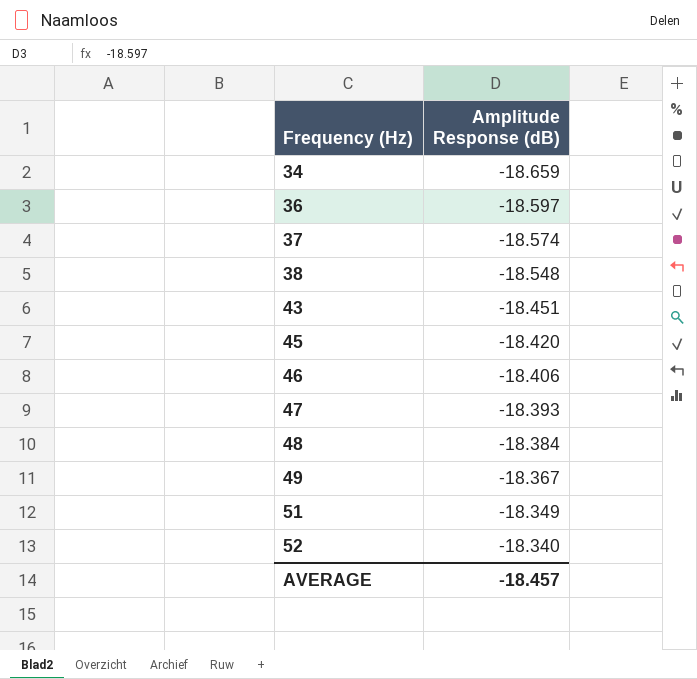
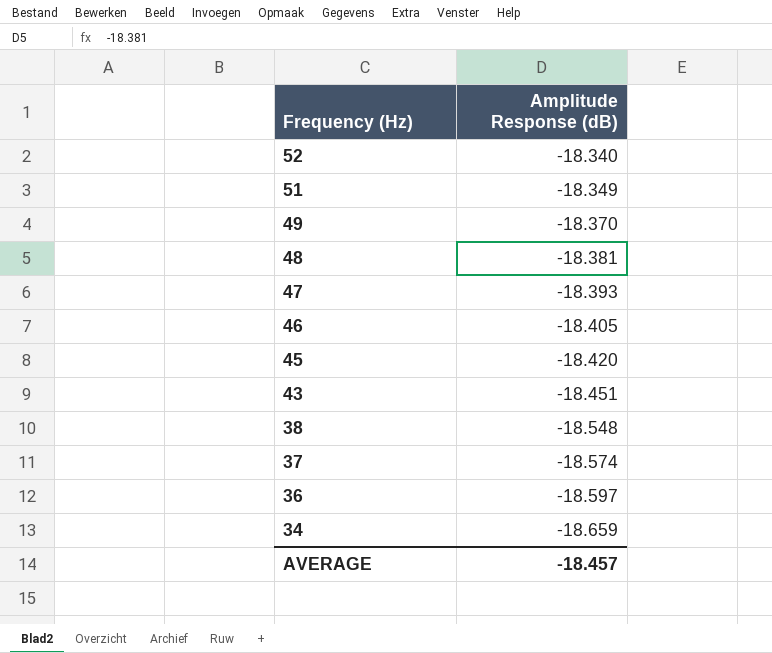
row order: Frequency (Hz) ascending -> Frequency (Hz) descending
49 | Amplitude Response (dB): -18.367 -> -18.370
48 | Amplitude Response (dB): -18.384 -> -18.381
46 | Amplitude Response (dB): -18.406 -> -18.405

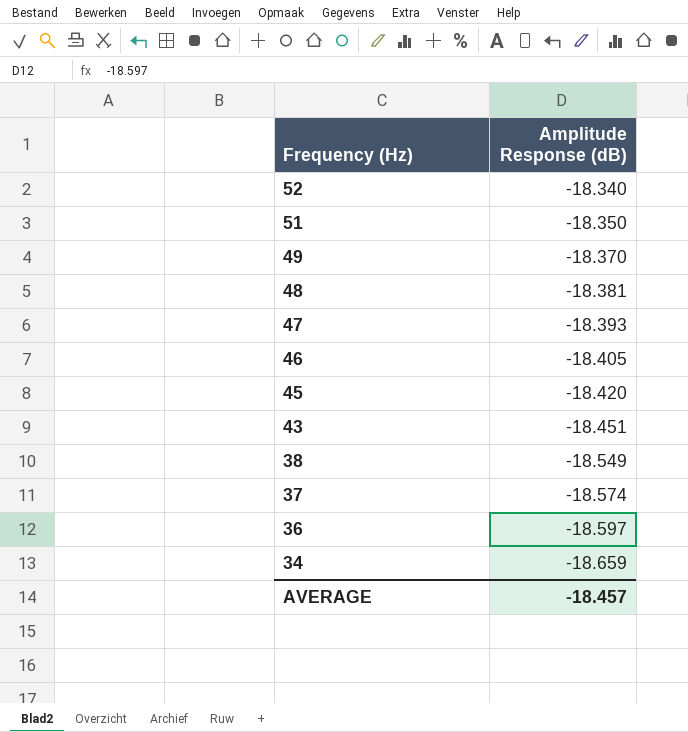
51 | Amplitude Response (dB): -18.349 -> -18.350
38 | Amplitude Response (dB): -18.548 -> -18.549

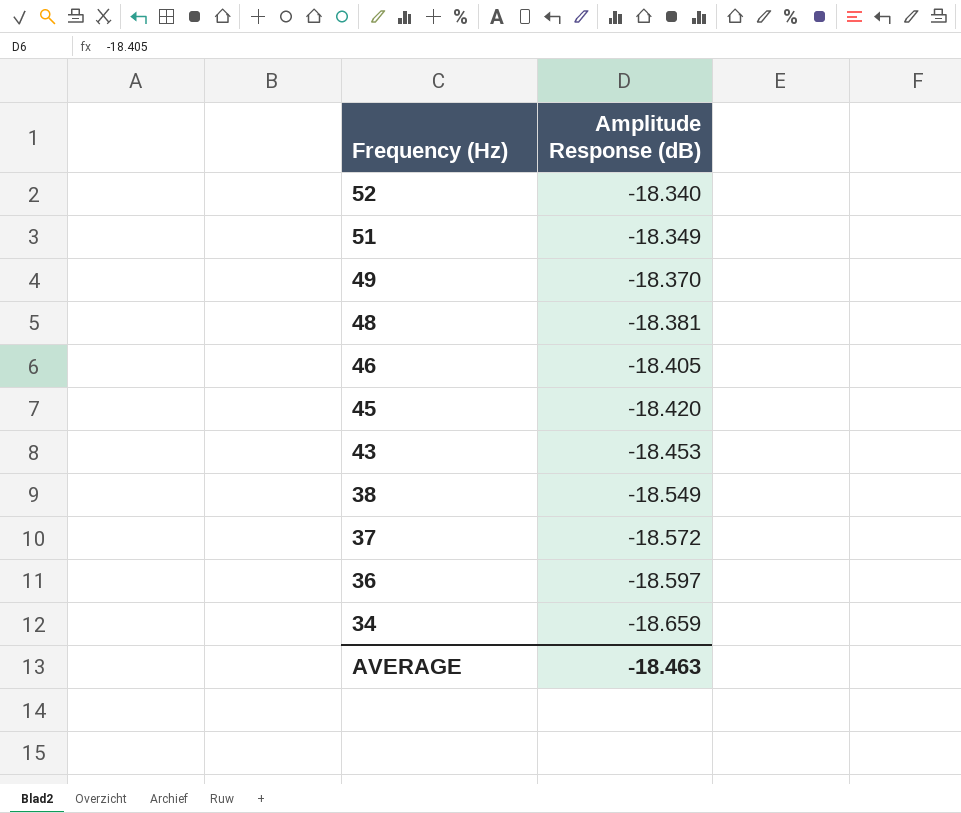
row 47: -18.393 -> none
51 | Amplitude Response (dB): -18.350 -> -18.349
43 | Amplitude Response (dB): -18.451 -> -18.453
37 | Amplitude Response (dB): -18.574 -> -18.572
AVERAGE | Amplitude Response (dB): -18.457 -> -18.463

